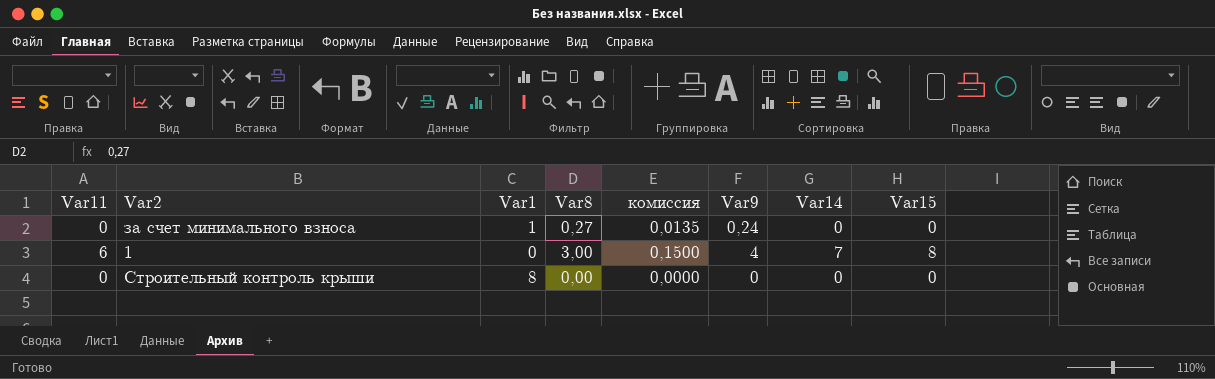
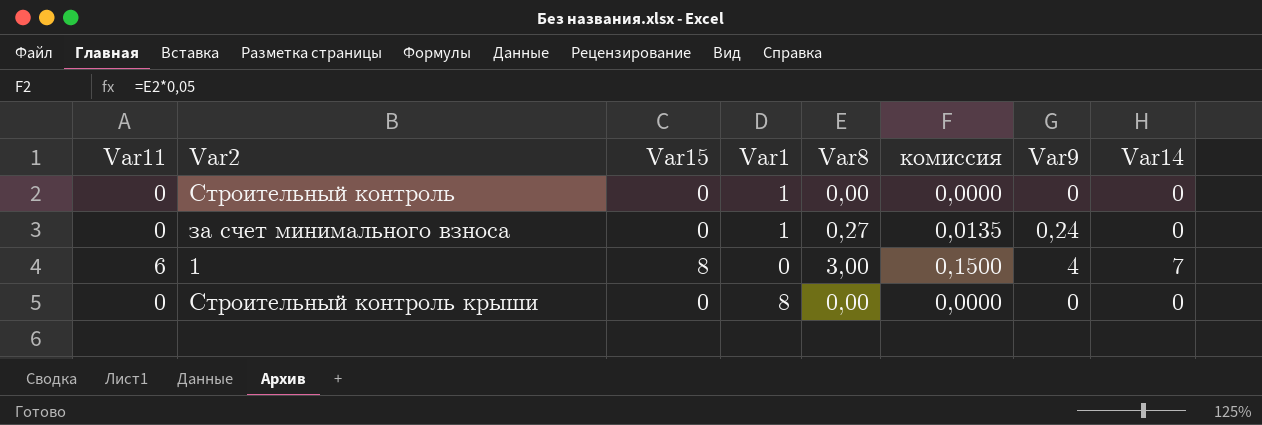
column Var15 | position: 8 -> 3
row Строительный контроль: none -> 0 | 0 | 1 | 0,00 | 0,0000 | 0 | 0

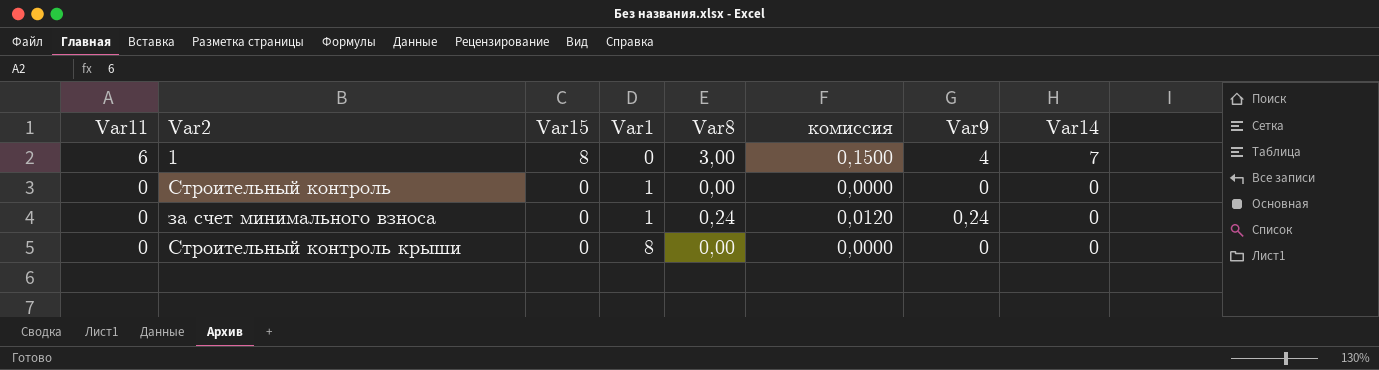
row order: none -> Var11 descending
за счет минимального взноса | Var8: 0,27 -> 0,24
за счет минимального взноса | комиссия: 0,0135 -> 0,0120

